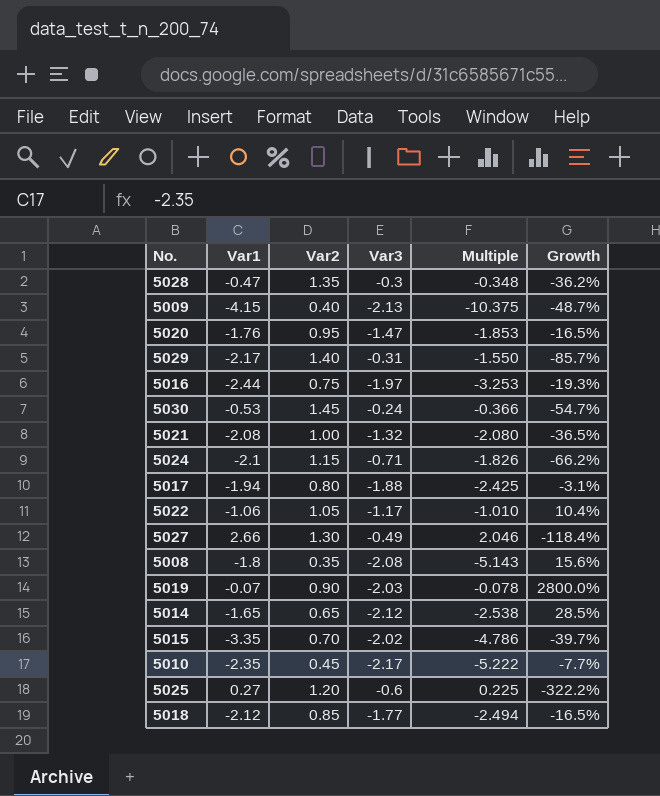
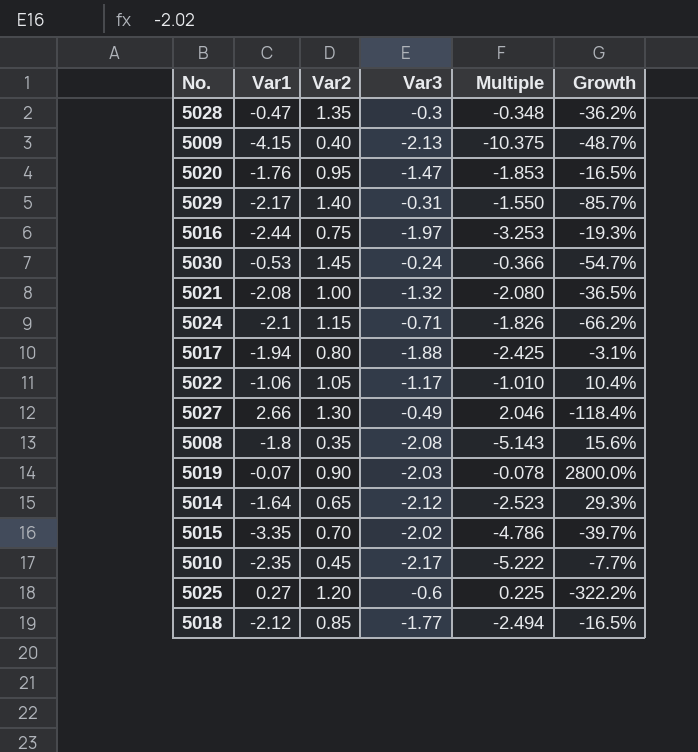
5014 | Var1: -1.65 -> -1.64
5014 | Multiple: -2.538 -> -2.523
5014 | Growth: 28.5% -> 29.3%

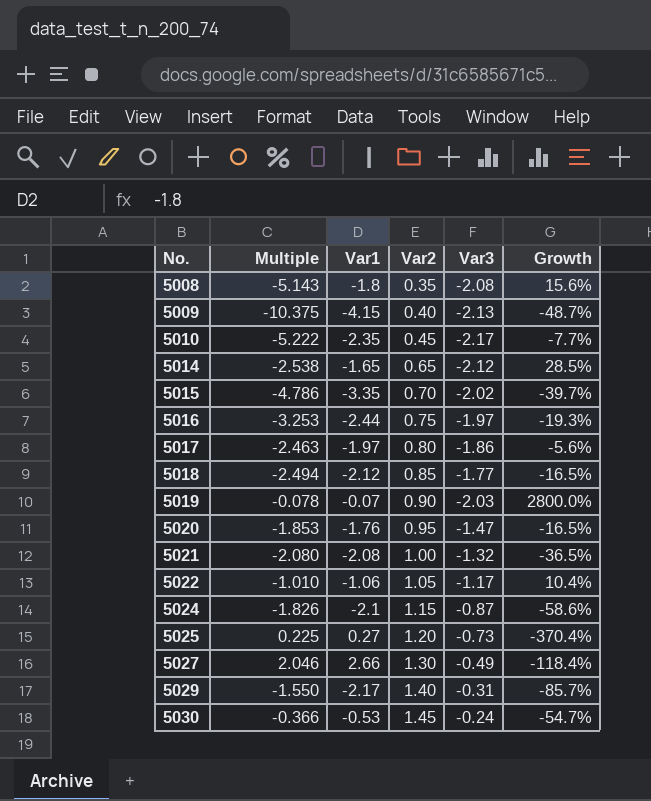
row order: none -> No. ascending
column Multiple | position: 5 -> 2
row 5028: -0.47 | 1.35 | -0.3 | -0.348 | -36.2% -> none
5014 | Multiple: -2.523 -> -2.538
5014 | Var1: -1.64 -> -1.65
5014 | Growth: 29.3% -> 28.5%
5017 | Multiple: -2.425 -> -2.463
5017 | Var1: -1.94 -> -1.97
5017 | Var3: -1.88 -> -1.86
5017 | Growth: -3.1% -> -5.6%
5024 | Var3: -0.71 -> -0.87
5024 | Growth: -66.2% -> -58.6%
5025 | Var3: -0.6 -> -0.73
5025 | Growth: -322.2% -> -370.4%

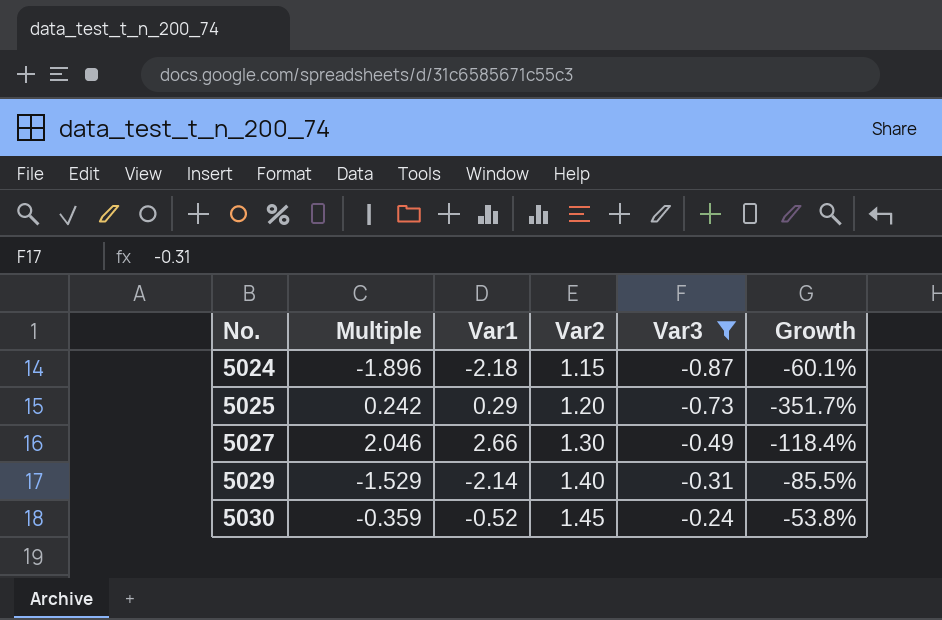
filter: none -> Var3 >= -0.87
5024 | Multiple: -1.826 -> -1.896
5024 | Var1: -2.1 -> -2.18
5024 | Growth: -58.6% -> -60.1%
5025 | Multiple: 0.225 -> 0.242
5025 | Var1: 0.27 -> 0.29
5025 | Growth: -370.4% -> -351.7%
5029 | Multiple: -1.550 -> -1.529
5029 | Var1: -2.17 -> -2.14
5029 | Growth: -85.7% -> -85.5%
5030 | Multiple: -0.366 -> -0.359
5030 | Var1: -0.53 -> -0.52
5030 | Growth: -54.7% -> -53.8%

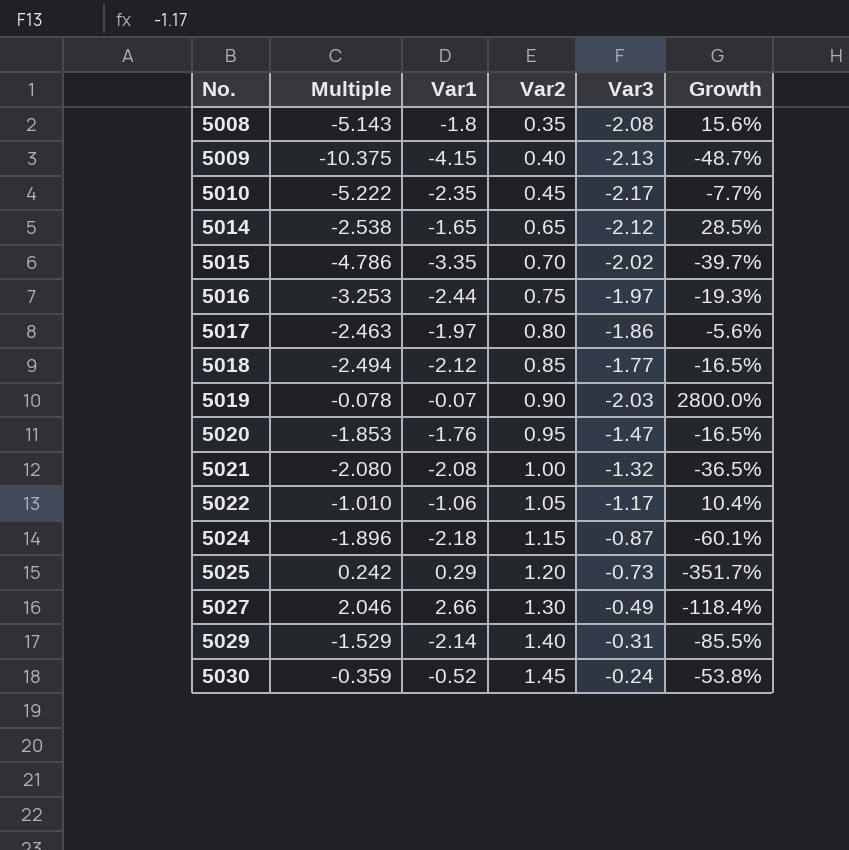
filter: Var3 >= -0.87 -> none

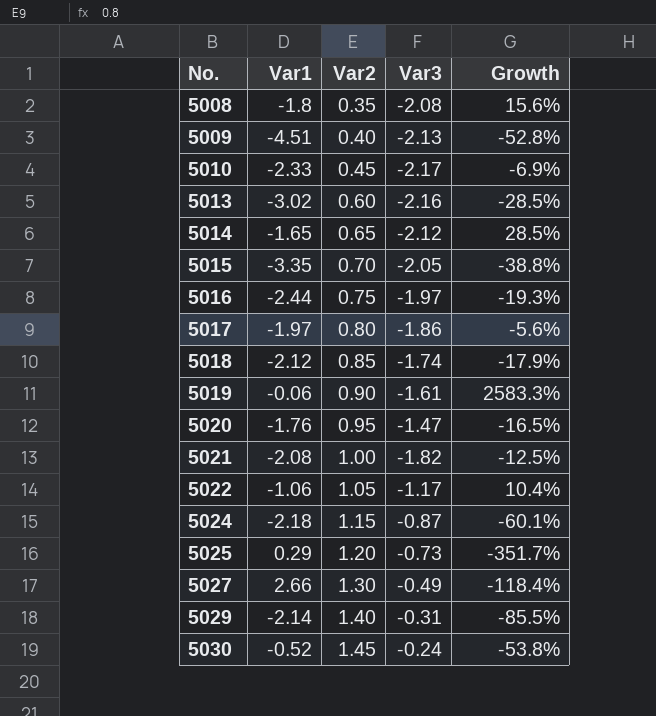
column Multiple | formula: [Var1] / [Var2] -> none
5009 | Var1: -4.15 -> -4.51
5009 | Growth: -48.7% -> -52.8%
5010 | Var1: -2.35 -> -2.33
5010 | Growth: -7.7% -> -6.9%
row 5013: none -> -3.02 | 0.60 | -2.16 | -28.5%
5015 | Var3: -2.02 -> -2.05
5015 | Growth: -39.7% -> -38.8%
5018 | Var3: -1.77 -> -1.74
5018 | Growth: -16.5% -> -17.9%
5019 | Var1: -0.07 -> -0.06
5019 | Var3: -2.03 -> -1.61
5019 | Growth: 2800.0% -> 2583.3%
5021 | Var3: -1.32 -> -1.82
5021 | Growth: -36.5% -> -12.5%

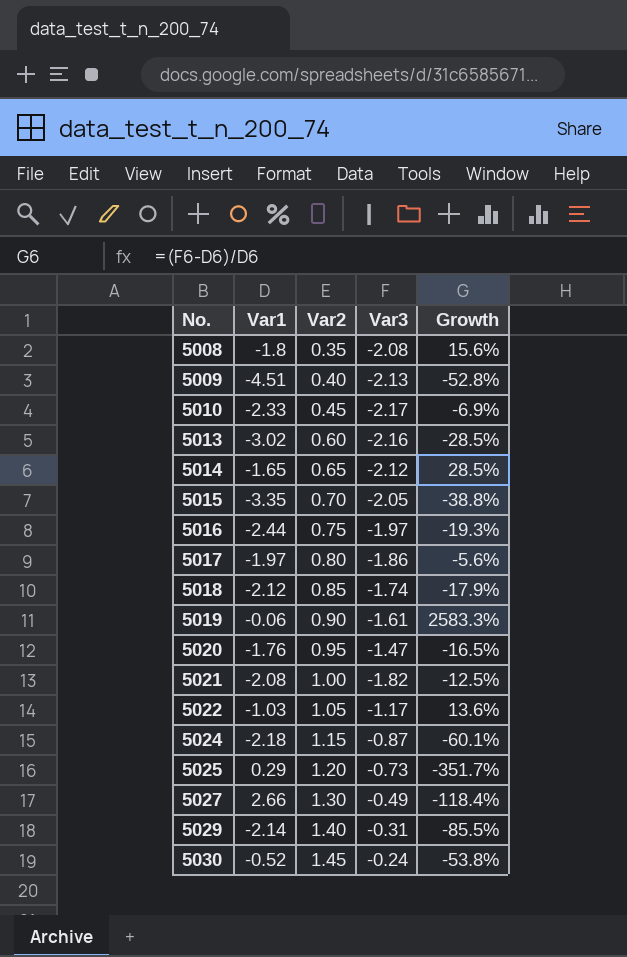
5022 | Var1: -1.06 -> -1.03
5022 | Growth: 10.4% -> 13.6%

